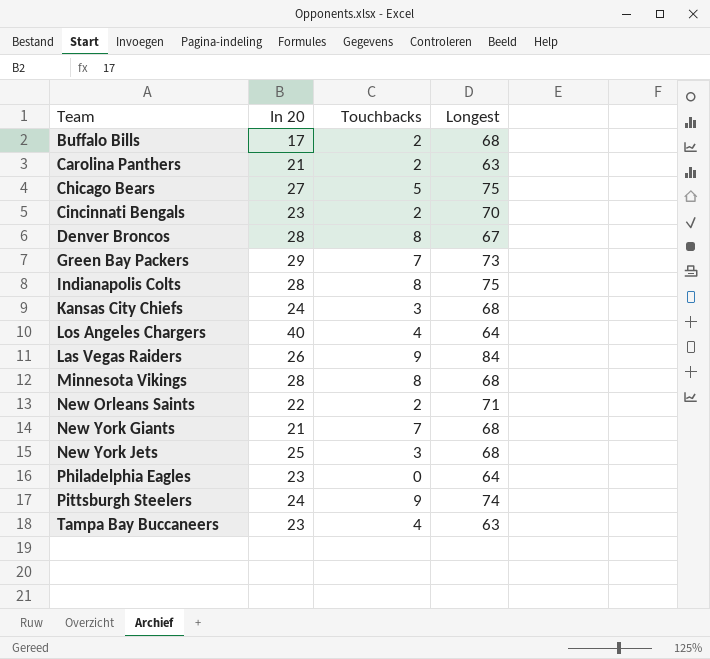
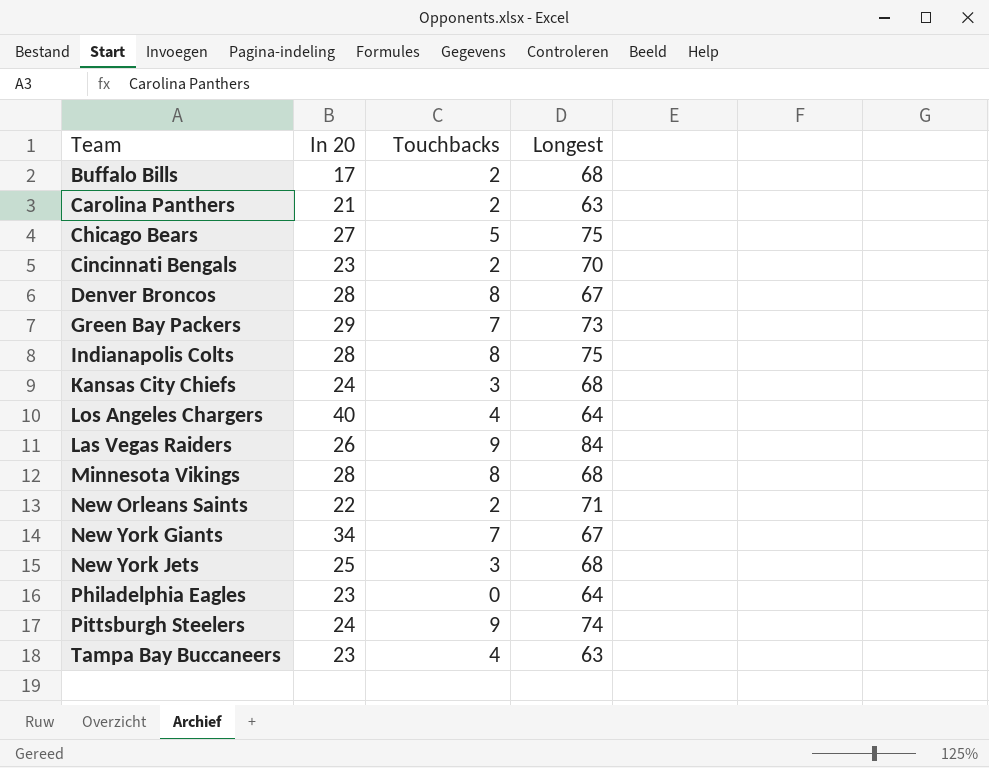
New York Giants | In 20: 21 -> 34
New York Giants | Longest: 68 -> 67

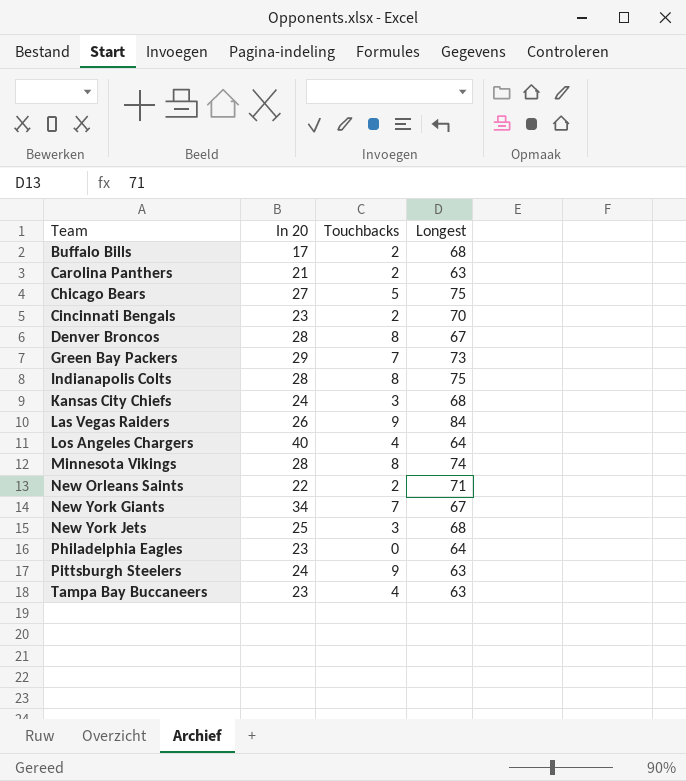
row order: none -> Team ascending
Minnesota Vikings | Longest: 68 -> 74
Pittsburgh Steelers | Longest: 74 -> 63

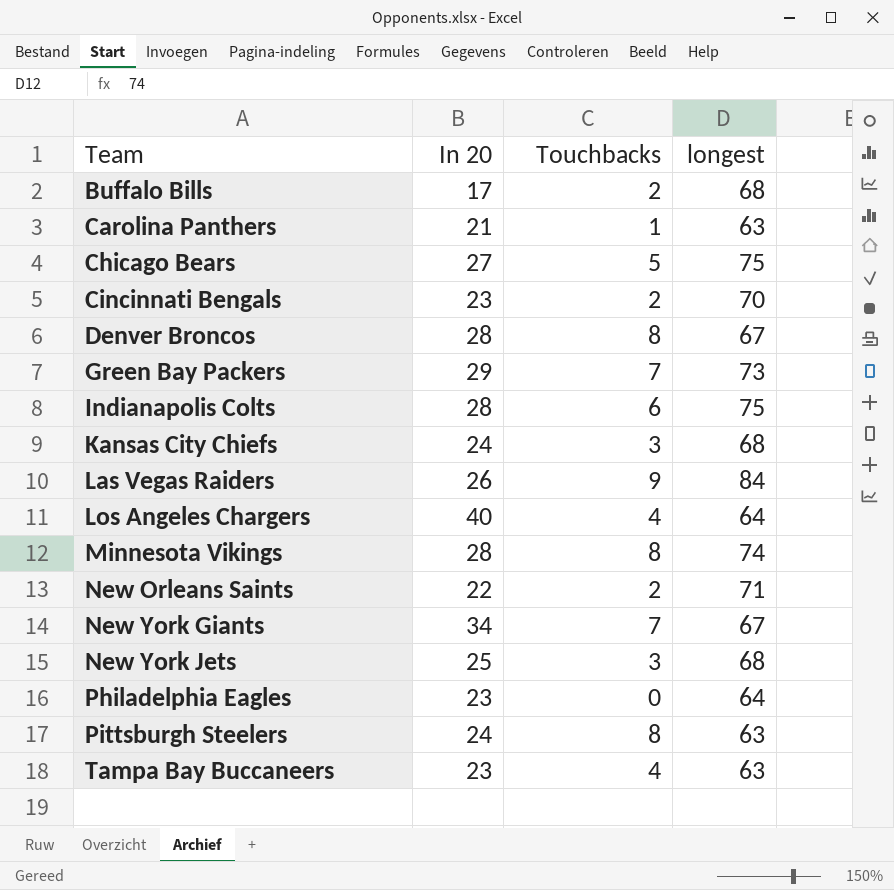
column name: Longest -> longest
Carolina Panthers | Touchbacks: 2 -> 1
Indianapolis Colts | Touchbacks: 8 -> 6
Pittsburgh Steelers | Touchbacks: 9 -> 8

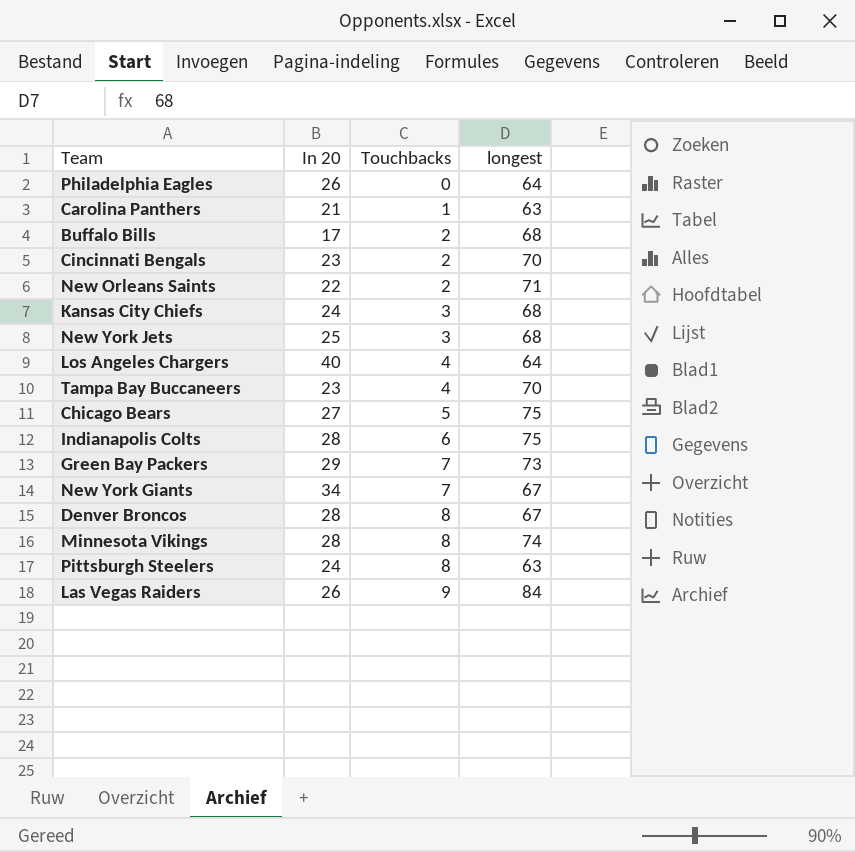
row order: Team ascending -> Touchbacks ascending
Philadelphia Eagles | In 20: 23 -> 26
Tampa Bay Buccaneers | longest: 63 -> 70

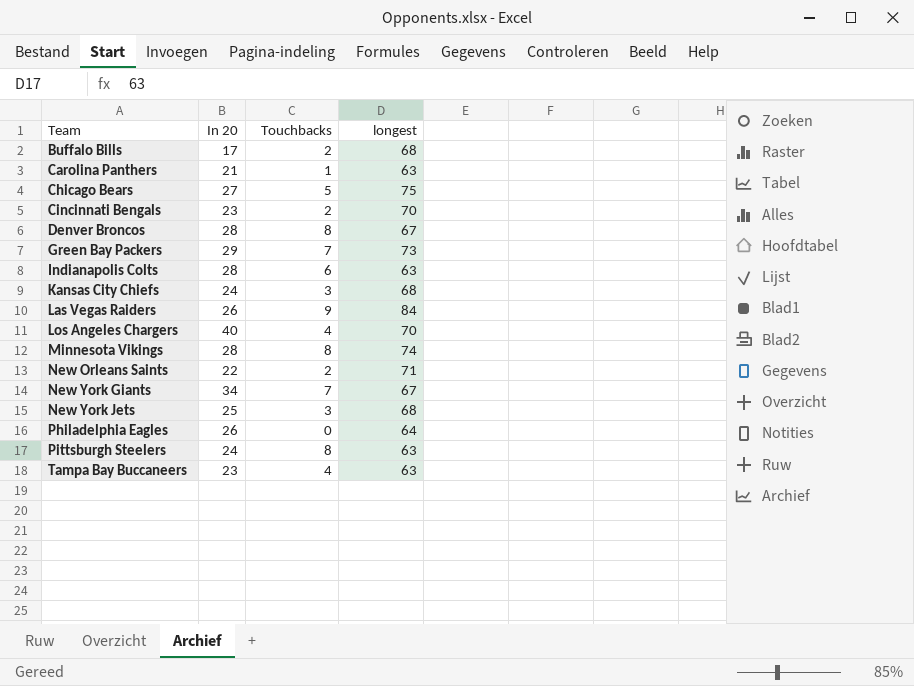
row order: Touchbacks ascending -> Team ascending
Indianapolis Colts | longest: 75 -> 63
Los Angeles Chargers | longest: 64 -> 70
Tampa Bay Buccaneers | longest: 70 -> 63

